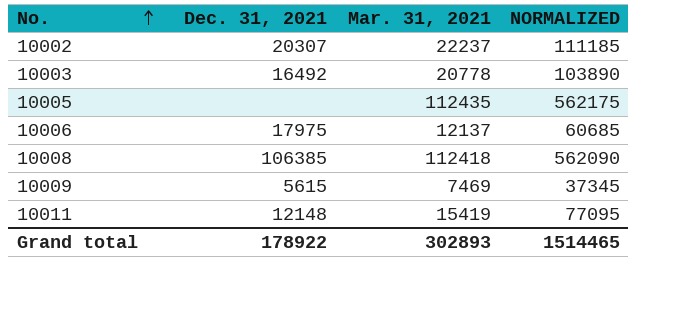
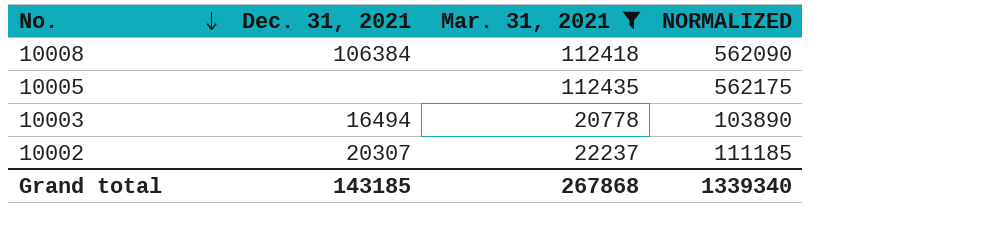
filter: none -> Mar. 31, 2021 >= 20778
row order: No. ascending -> No. descending
10008 | Dec. 31, 2021: 106385 -> 106384
10003 | Dec. 31, 2021: 16492 -> 16494
Grand total | Dec. 31, 2021: 178922 -> 143185
Grand total | Mar. 31, 2021: 302893 -> 267868
Grand total | NORMALIZED: 1514465 -> 1339340

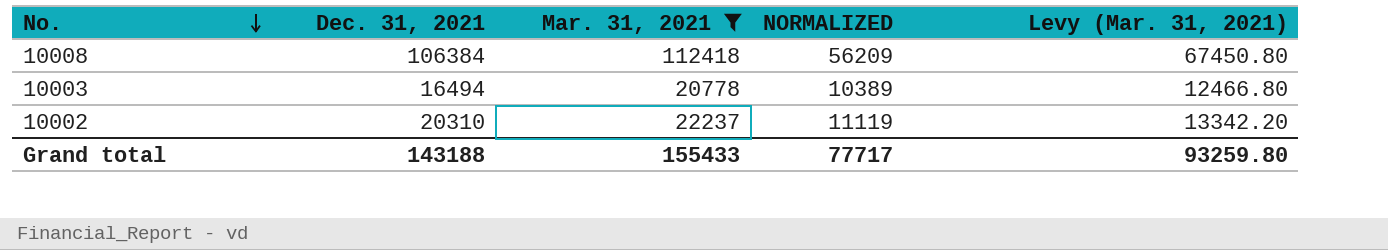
column NORMALIZED | formula: [Mar. 31, 2021] * 5 -> [Mar. 31, 2021] * 0.5
column Levy (Mar. 31, 2021) | formula: none -> [Mar. 31, 2021] * 0.6
row 10005: none | 112435 | 562175 -> none
10002 | Dec. 31, 2021: 20307 -> 20310
Grand total | Dec. 31, 2021: 143185 -> 143188
Grand total | Mar. 31, 2021: 267868 -> 155433
Grand total | NORMALIZED: 1339340 -> 77717

